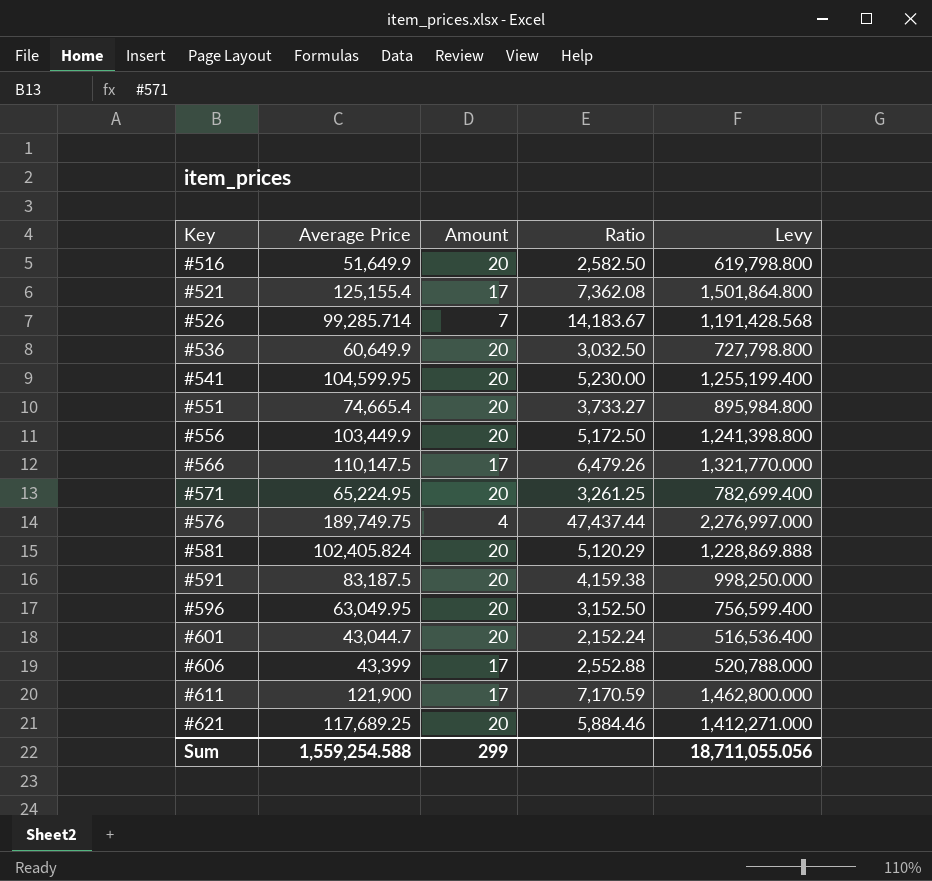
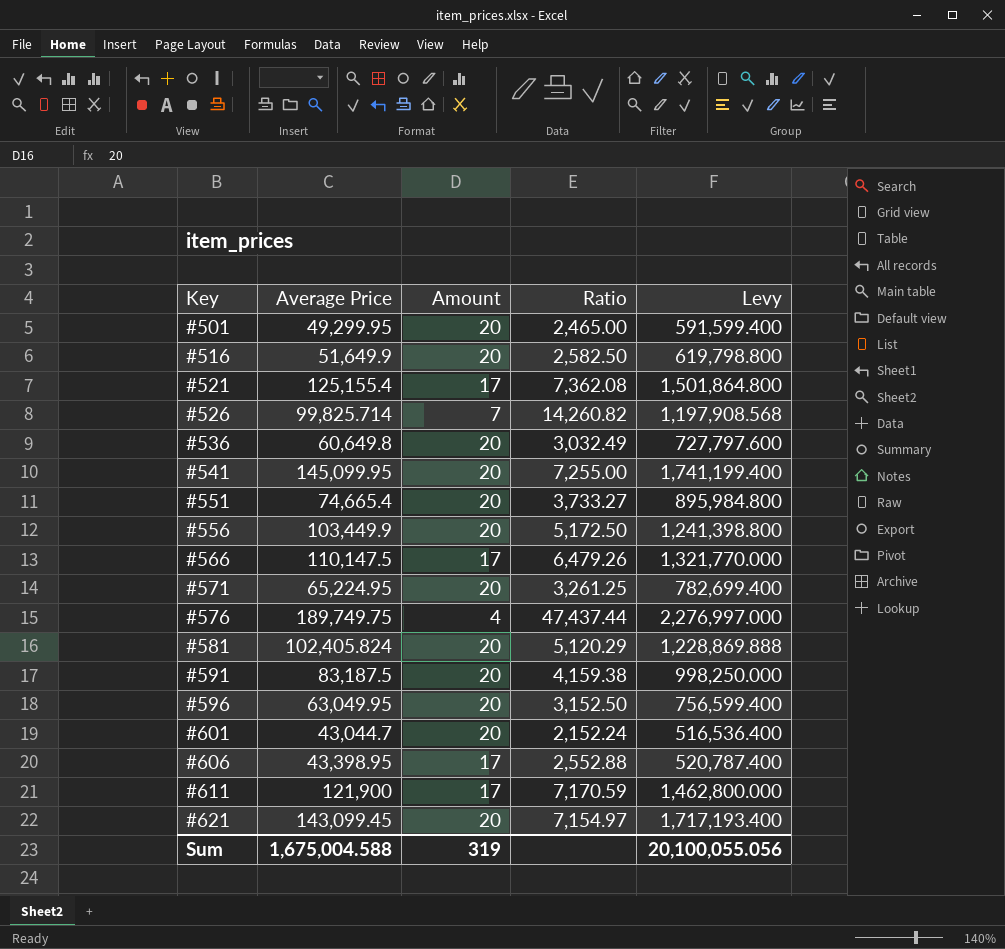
row #501: none -> 49,299.95 | 20 | 2,465.00 | 591,599.400
#526 | Average Price: 99,285.714 -> 99,825.714
#526 | Ratio: 14,183.67 -> 14,260.82
#526 | Levy: 1,191,428.568 -> 1,197,908.568
#536 | Average Price: 60,649.9 -> 60,649.8
#536 | Ratio: 3,032.50 -> 3,032.49
#536 | Levy: 727,798.800 -> 727,797.600
#541 | Average Price: 104,599.95 -> 145,099.95
#541 | Ratio: 5,230.00 -> 7,255.00
#541 | Levy: 1,255,199.400 -> 1,741,199.400
#606 | Average Price: 43,399 -> 43,398.95
#606 | Levy: 520,788.000 -> 520,787.400
#621 | Average Price: 117,689.25 -> 143,099.45
#621 | Ratio: 5,884.46 -> 7,154.97
#621 | Levy: 1,412,271.000 -> 1,717,193.400
Sum | Average Price: 1,559,254.588 -> 1,675,004.588
Sum | Amount: 299 -> 319
Sum | Levy: 18,711,055.056 -> 20,100,055.056

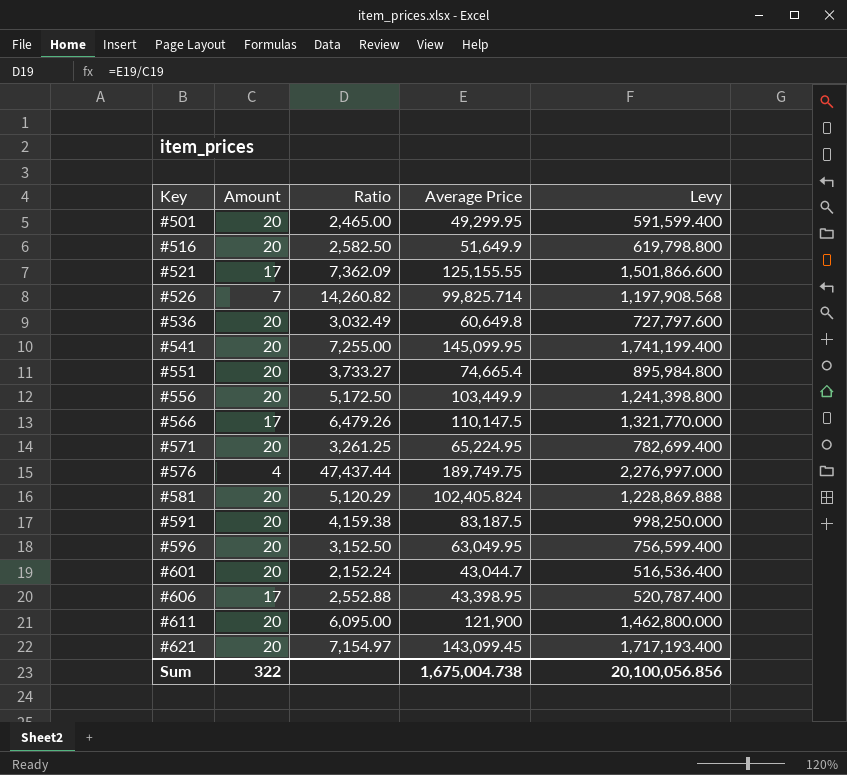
column Average Price | position: 2 -> 4
#521 | Ratio: 7,362.08 -> 7,362.09
#521 | Average Price: 125,155.4 -> 125,155.55
#521 | Levy: 1,501,864.800 -> 1,501,866.600
#611 | Amount: 17 -> 20
#611 | Ratio: 7,170.59 -> 6,095.00
Sum | Amount: 319 -> 322
Sum | Average Price: 1,675,004.588 -> 1,675,004.738
Sum | Levy: 20,100,055.056 -> 20,100,056.856

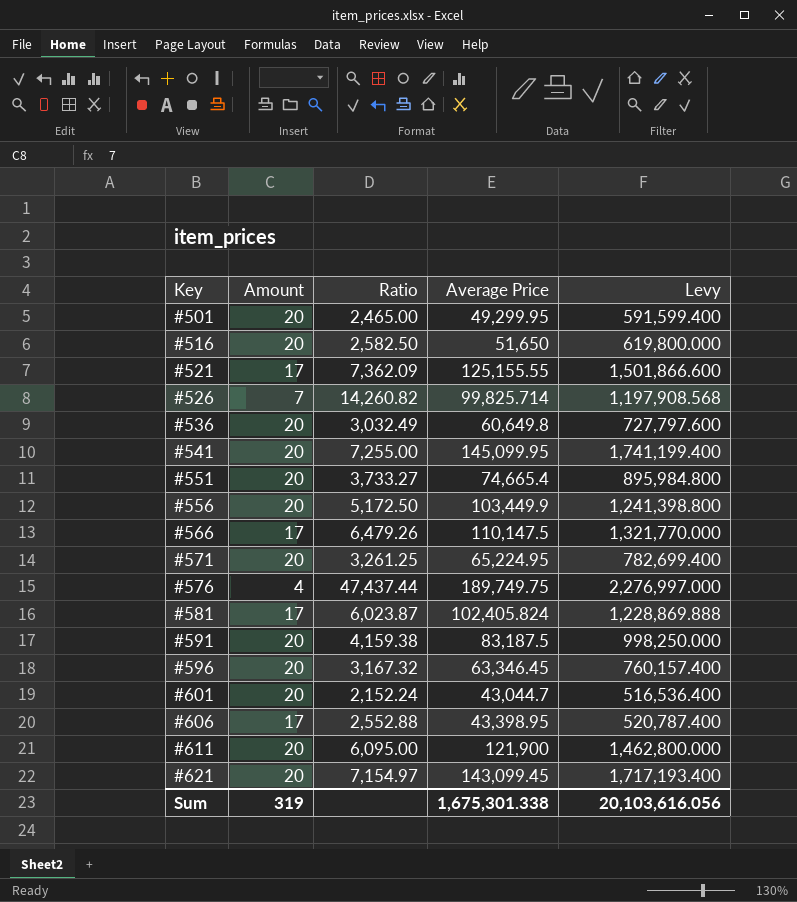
#516 | Average Price: 51,649.9 -> 51,650
#516 | Levy: 619,798.800 -> 619,800.000
#581 | Amount: 20 -> 17
#581 | Ratio: 5,120.29 -> 6,023.87
#596 | Ratio: 3,152.50 -> 3,167.32
#596 | Average Price: 63,049.95 -> 63,346.45
#596 | Levy: 756,599.400 -> 760,157.400
Sum | Amount: 322 -> 319
Sum | Average Price: 1,675,004.738 -> 1,675,301.338
Sum | Levy: 20,100,056.856 -> 20,103,616.056

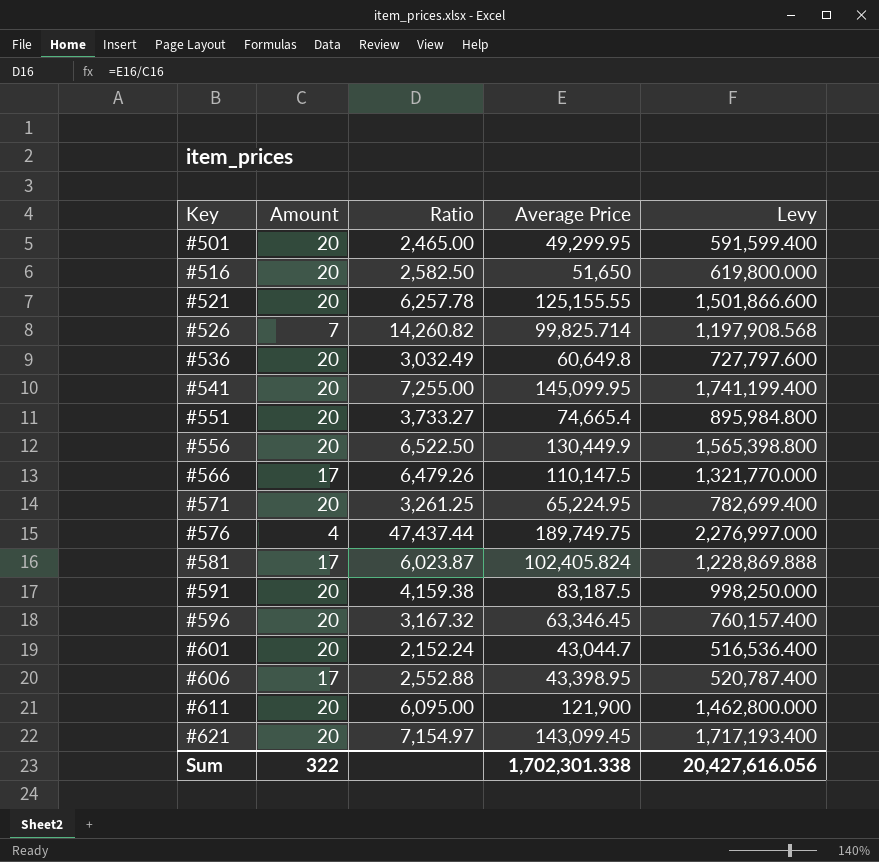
#521 | Amount: 17 -> 20
#521 | Ratio: 7,362.09 -> 6,257.78
#556 | Ratio: 5,172.50 -> 6,522.50
#556 | Average Price: 103,449.9 -> 130,449.9
#556 | Levy: 1,241,398.800 -> 1,565,398.800
Sum | Amount: 319 -> 322
Sum | Average Price: 1,675,301.338 -> 1,702,301.338
Sum | Levy: 20,103,616.056 -> 20,427,616.056

